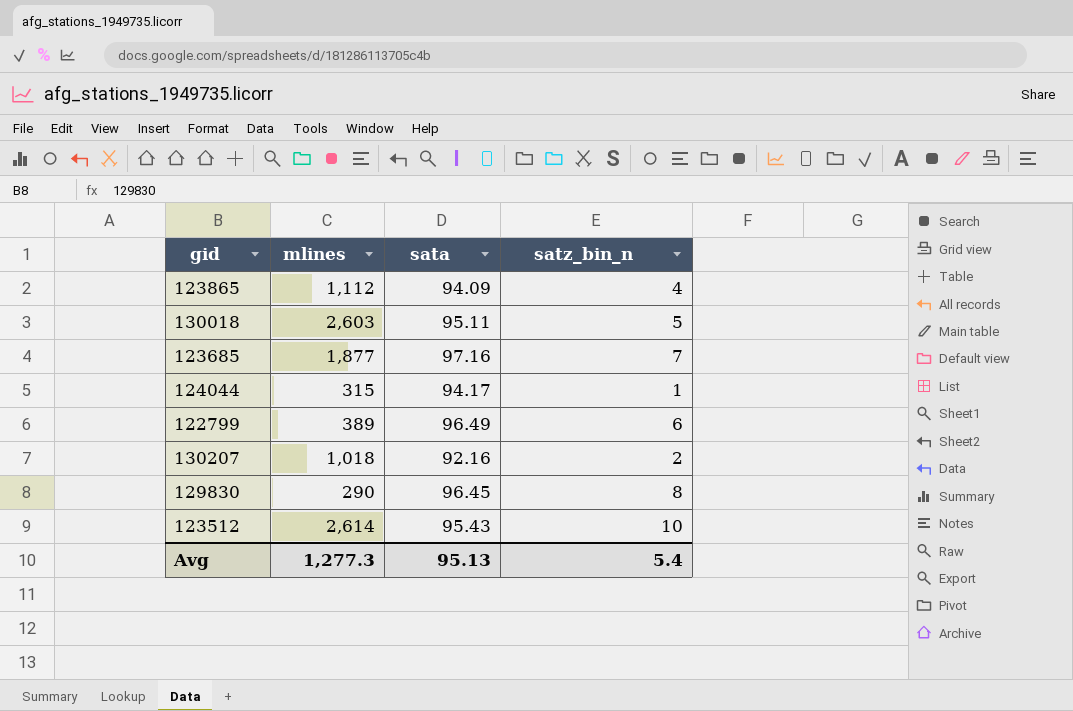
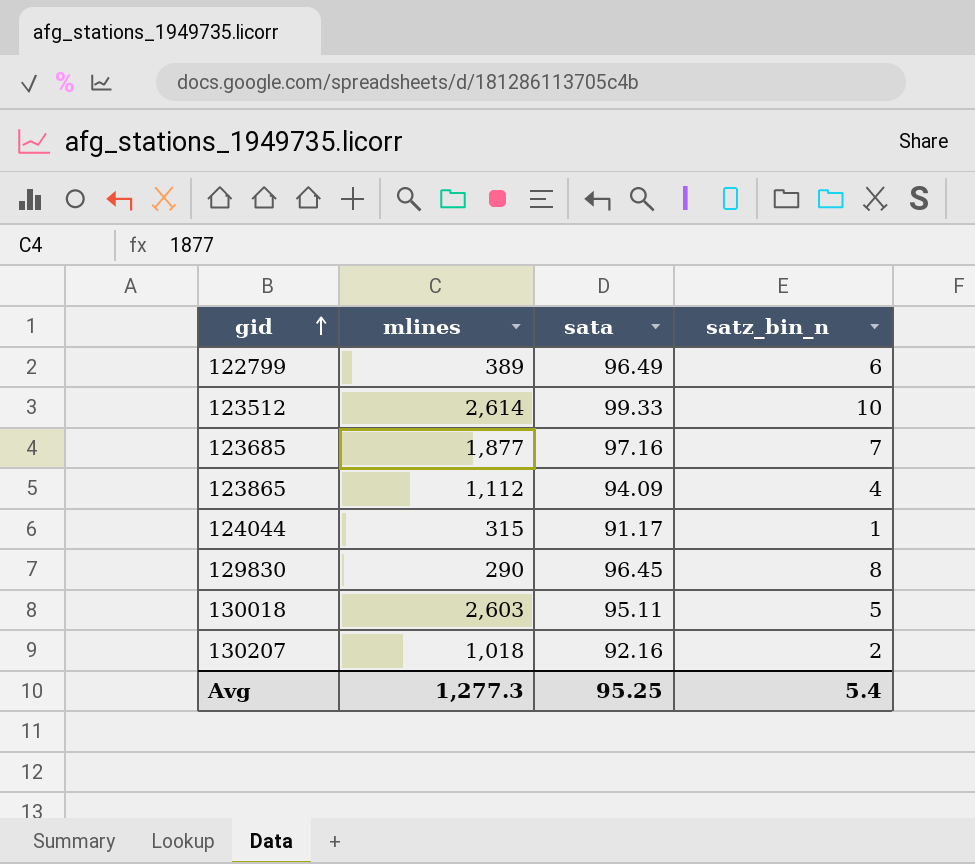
row order: none -> gid ascending
123512 | sata: 95.43 -> 99.33
124044 | sata: 94.17 -> 91.17
Avg | sata: 95.13 -> 95.25

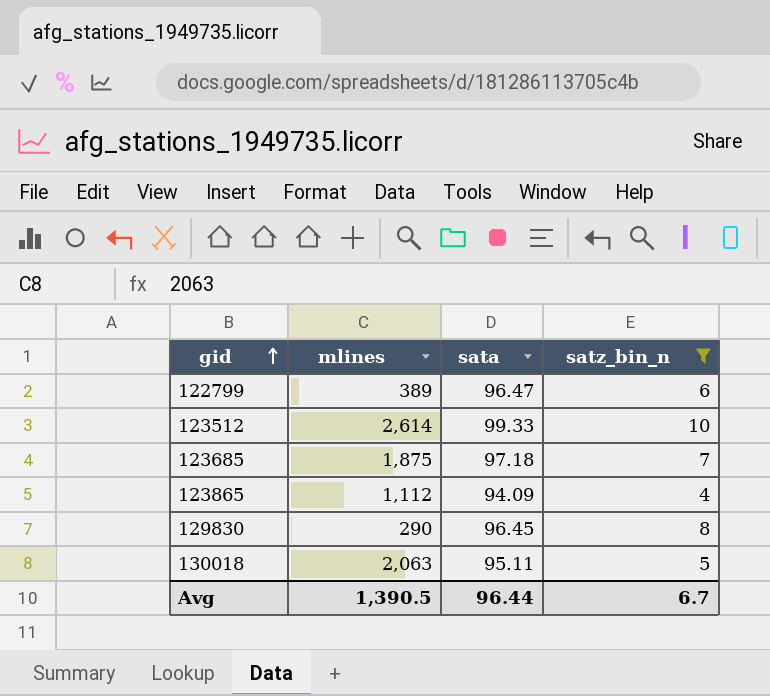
filter: none -> satz_bin_n >= 4
122799 | sata: 96.49 -> 96.47
123685 | mlines: 1,877 -> 1,875
123685 | sata: 97.16 -> 97.18
130018 | mlines: 2,603 -> 2,063
Avg | mlines: 1,277.3 -> 1,390.5
Avg | sata: 95.25 -> 96.44
Avg | satz_bin_n: 5.4 -> 6.7

